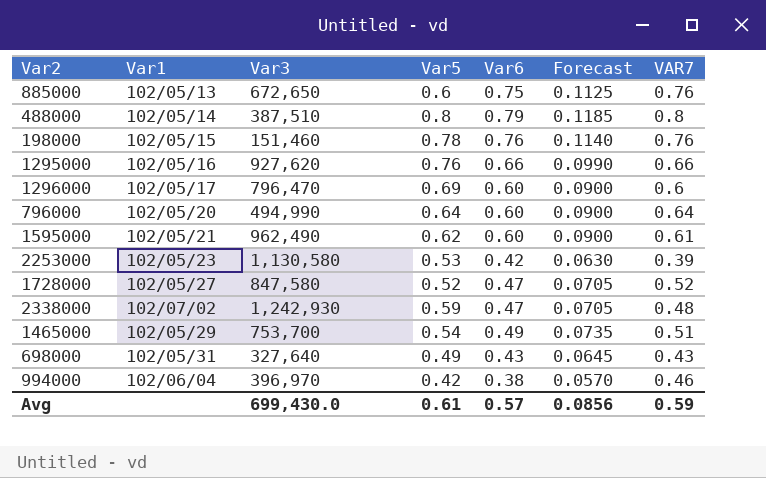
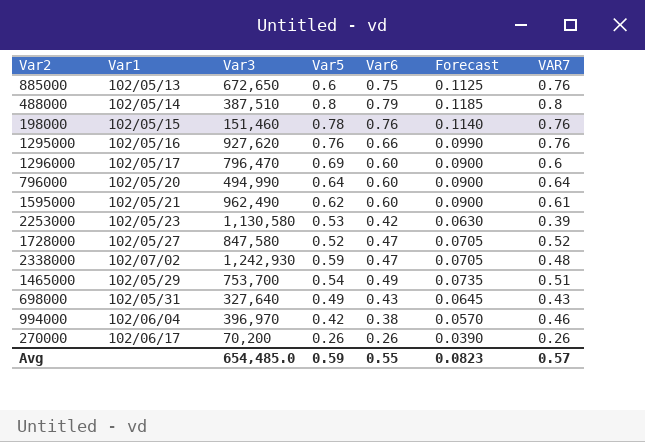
1295000 | VAR7: 0.66 -> 0.76
row 270000: none -> 102/06/17 | 70,200 | 0.26 | 0.26 | 0.0390 | 0.26
Avg | Var3: 699,430.0 -> 654,485.0
Avg | Var5: 0.61 -> 0.59
Avg | Var6: 0.57 -> 0.55
Avg | Forecast: 0.0856 -> 0.0823
Avg | VAR7: 0.59 -> 0.57

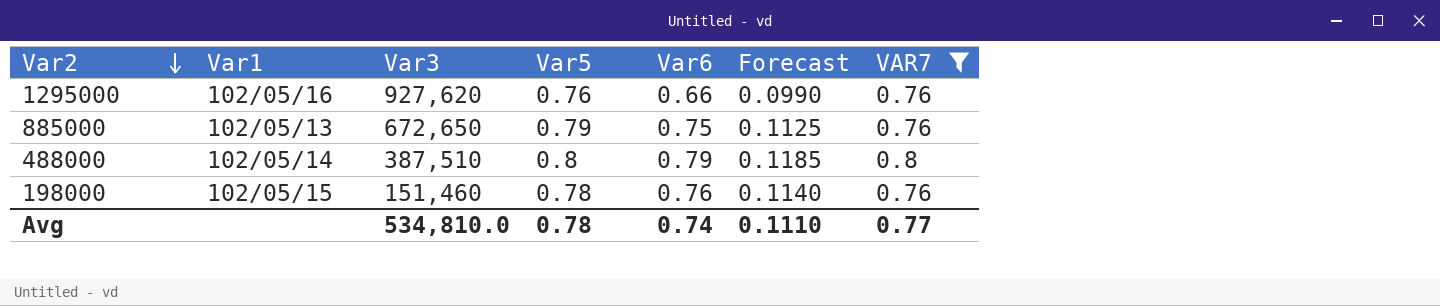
filter: none -> VAR7 >= 0.76
row order: none -> Var2 descending
885000 | Var5: 0.6 -> 0.79
Avg | Var3: 654,485.0 -> 534,810.0
Avg | Var5: 0.59 -> 0.78
Avg | Var6: 0.55 -> 0.74
Avg | Forecast: 0.0823 -> 0.1110
Avg | VAR7: 0.57 -> 0.77

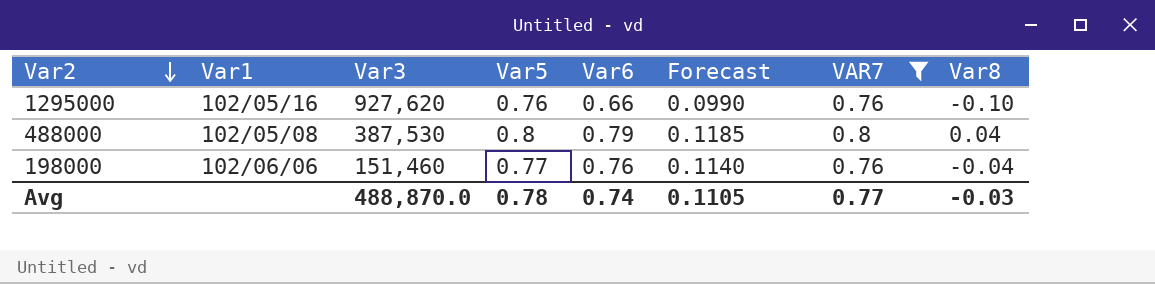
column Var8 | position: none -> 8
row 885000: 102/05/13 | 672,650 | 0.79 | 0.75 | 0.1125 | 0.76 -> none
488000 | Var1: 102/05/14 -> 102/05/08
488000 | Var3: 387,510 -> 387,530
198000 | Var1: 102/05/15 -> 102/06/06
198000 | Var5: 0.78 -> 0.77
Avg | Var3: 534,810.0 -> 488,870.0
Avg | Forecast: 0.1110 -> 0.1105

